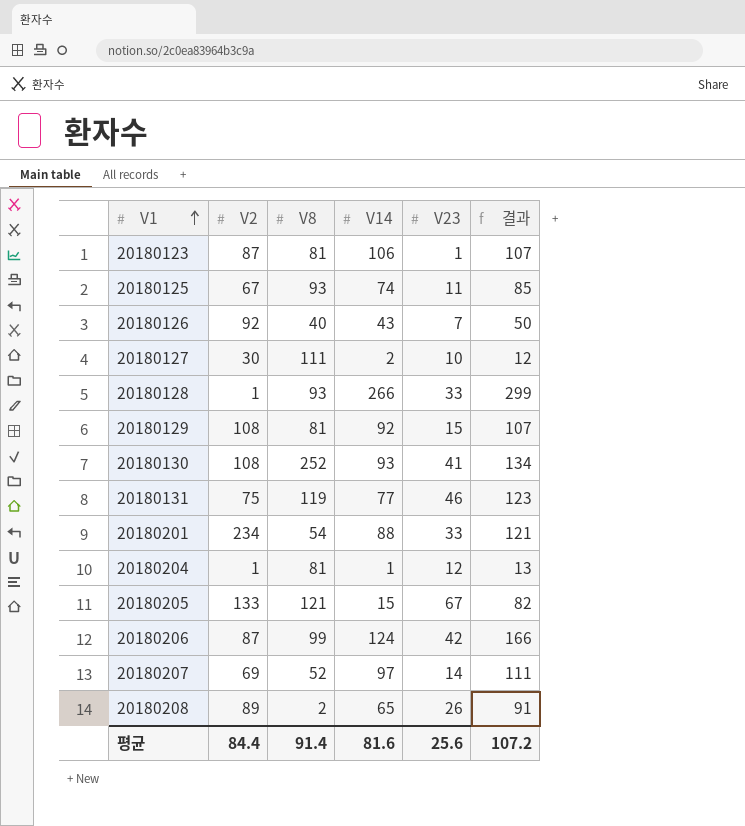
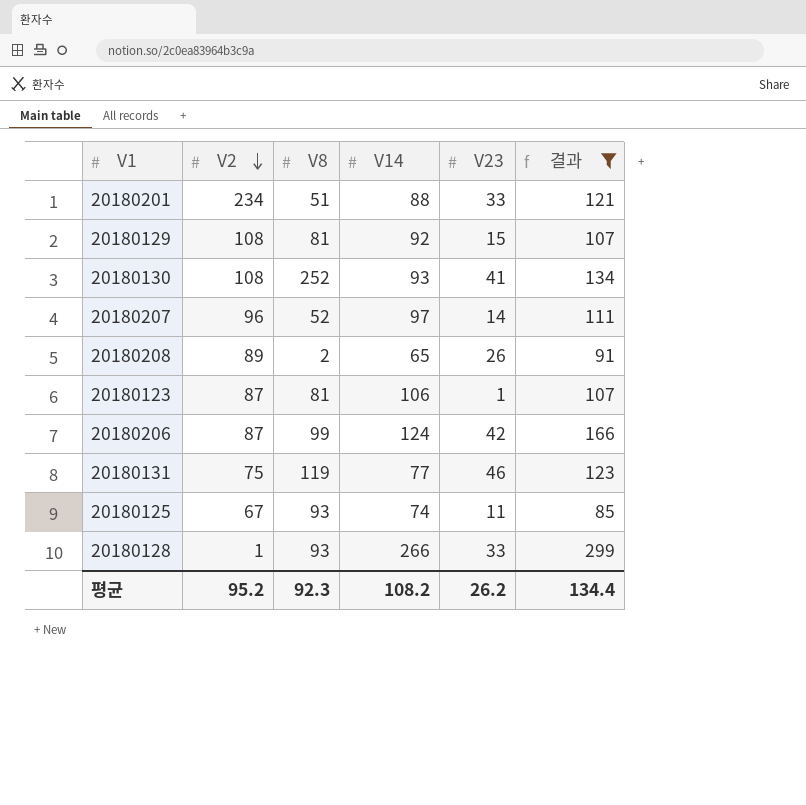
filter: none -> 결과 >= 85
row order: V1 ascending -> V2 descending
20180201 | V8: 54 -> 51
20180207 | V2: 69 -> 96
평균 | V2: 84.4 -> 95.2
평균 | V8: 91.4 -> 92.3
평균 | V14: 81.6 -> 108.2
평균 | V23: 25.6 -> 26.2
평균 | 결과: 107.2 -> 134.4

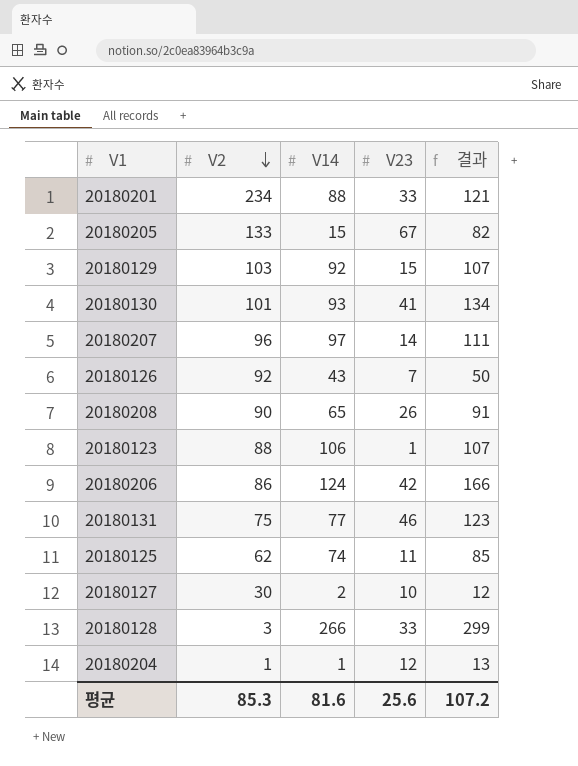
filter: 결과 >= 85 -> none
column V8 | position: 3 -> none
20180129 | V2: 108 -> 103
20180130 | V2: 108 -> 101
20180208 | V2: 89 -> 90
20180123 | V2: 87 -> 88
20180206 | V2: 87 -> 86
20180125 | V2: 67 -> 62
20180128 | V2: 1 -> 3
평균 | V2: 95.2 -> 85.3
평균 | V14: 108.2 -> 81.6
평균 | V23: 26.2 -> 25.6
평균 | 결과: 134.4 -> 107.2

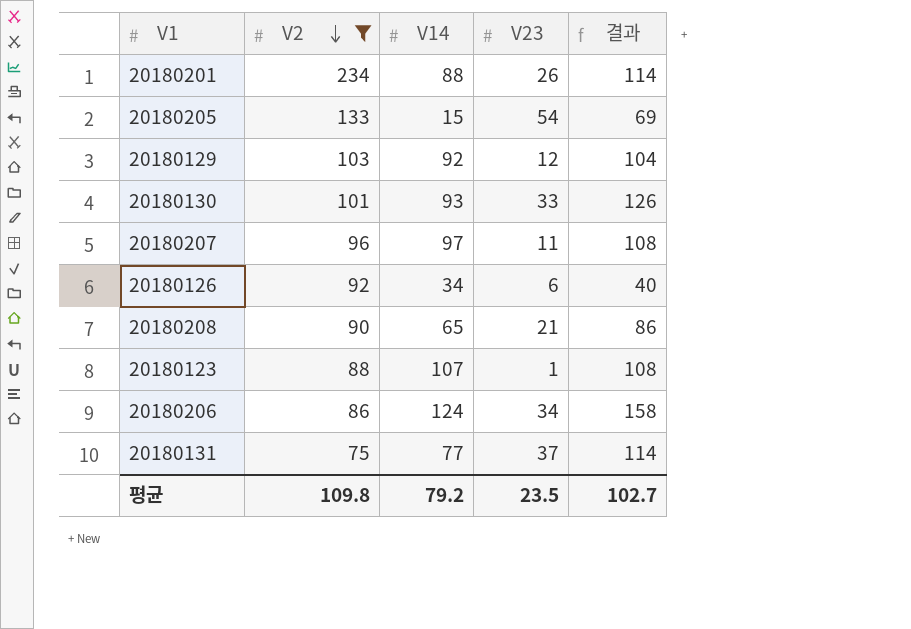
filter: none -> V2 >= 75
20180201 | V23: 33 -> 26
20180201 | 결과: 121 -> 114
20180205 | V23: 67 -> 54
20180205 | 결과: 82 -> 69
20180129 | V23: 15 -> 12
20180129 | 결과: 107 -> 104
20180130 | V23: 41 -> 33
20180130 | 결과: 134 -> 126
20180207 | V23: 14 -> 11
20180207 | 결과: 111 -> 108
20180126 | V14: 43 -> 34
20180126 | V23: 7 -> 6
20180126 | 결과: 50 -> 40
20180208 | V23: 26 -> 21
20180208 | 결과: 91 -> 86
20180123 | V14: 106 -> 107
20180123 | 결과: 107 -> 108
20180206 | V23: 42 -> 34
20180206 | 결과: 166 -> 158
20180131 | V23: 46 -> 37
20180131 | 결과: 123 -> 114
평균 | V2: 85.3 -> 109.8
평균 | V14: 81.6 -> 79.2
평균 | V23: 25.6 -> 23.5
평균 | 결과: 107.2 -> 102.7

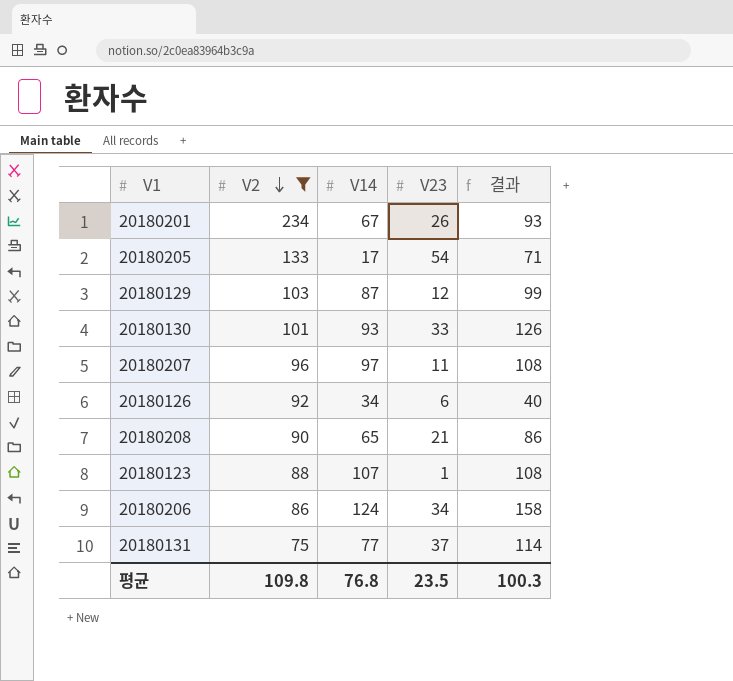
20180201 | V14: 88 -> 67
20180201 | 결과: 114 -> 93
20180205 | V14: 15 -> 17
20180205 | 결과: 69 -> 71
20180129 | V14: 92 -> 87
20180129 | 결과: 104 -> 99
평균 | V14: 79.2 -> 76.8
평균 | 결과: 102.7 -> 100.3

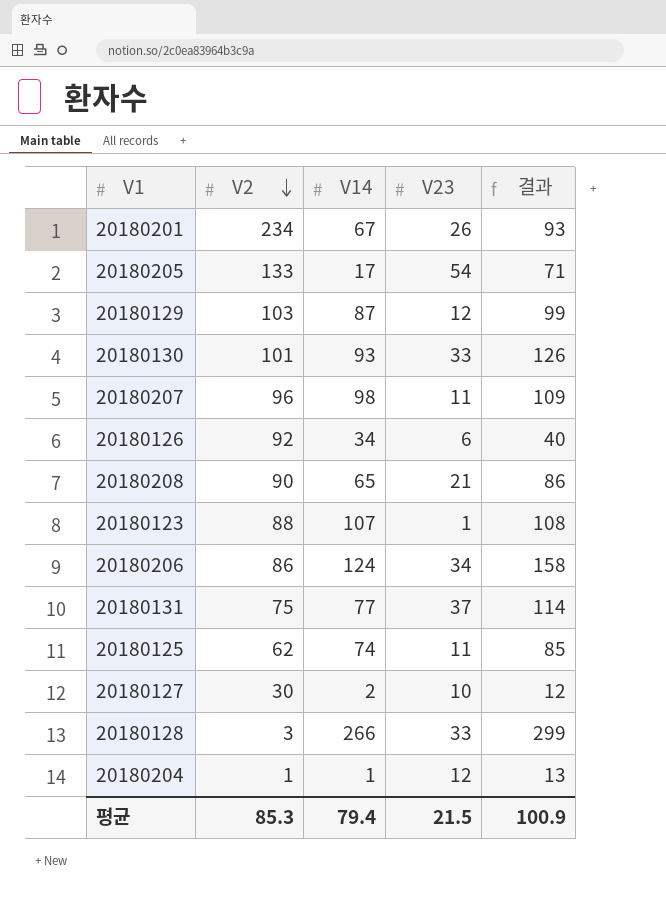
filter: V2 >= 75 -> none
20180207 | V14: 97 -> 98
20180207 | 결과: 108 -> 109
평균 | V2: 109.8 -> 85.3
평균 | V14: 76.8 -> 79.4
평균 | V23: 23.5 -> 21.5
평균 | 결과: 100.3 -> 100.9

